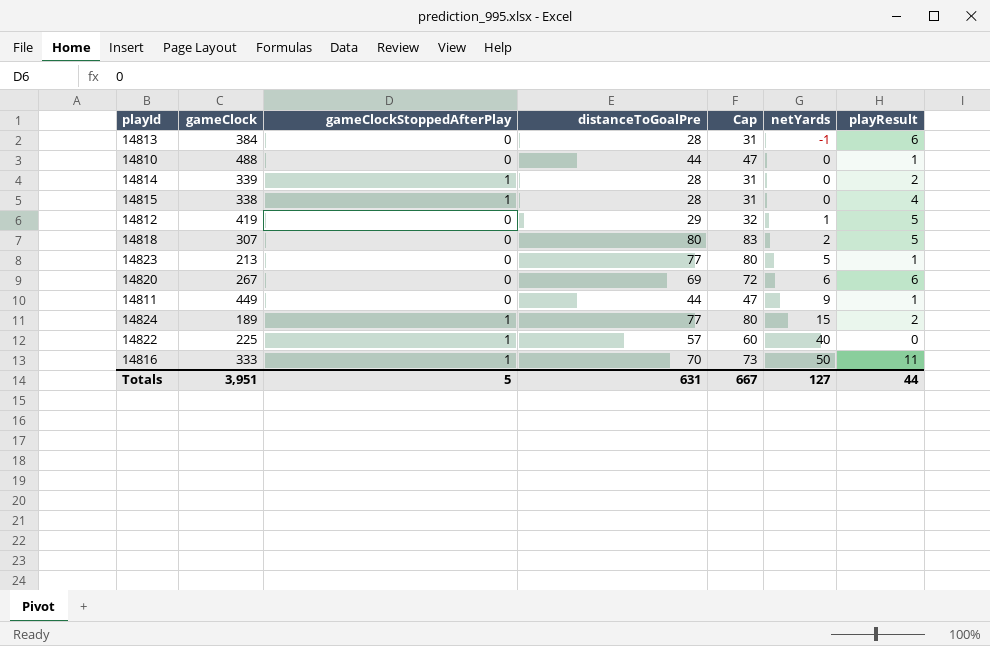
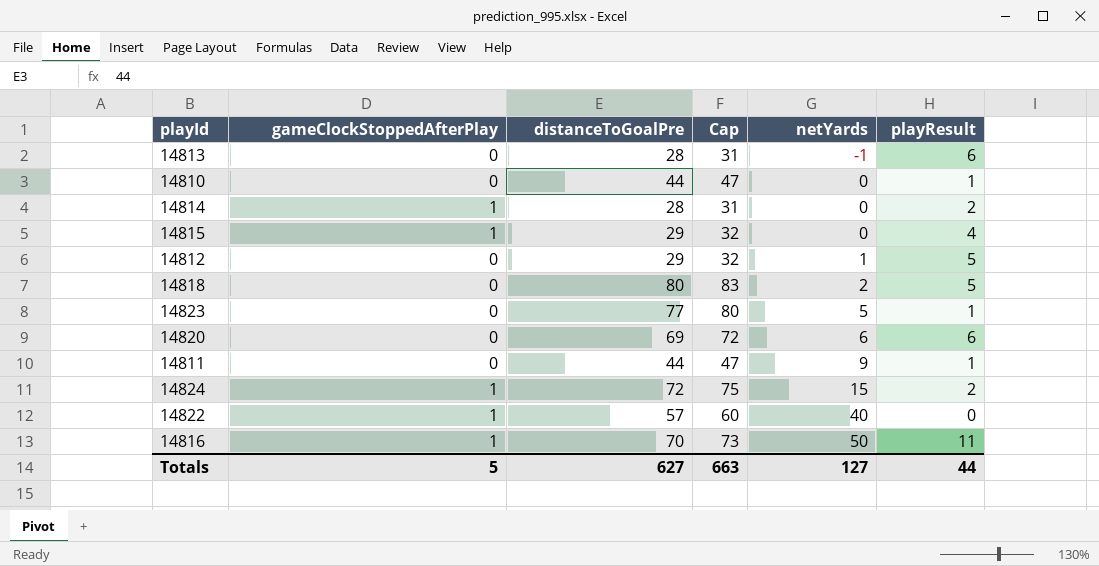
column gameClock | position: 2 -> none
14815 | distanceToGoalPre: 28 -> 29
14815 | Cap: 31 -> 32
14824 | distanceToGoalPre: 77 -> 72
14824 | Cap: 80 -> 75
Totals | distanceToGoalPre: 631 -> 627
Totals | Cap: 667 -> 663

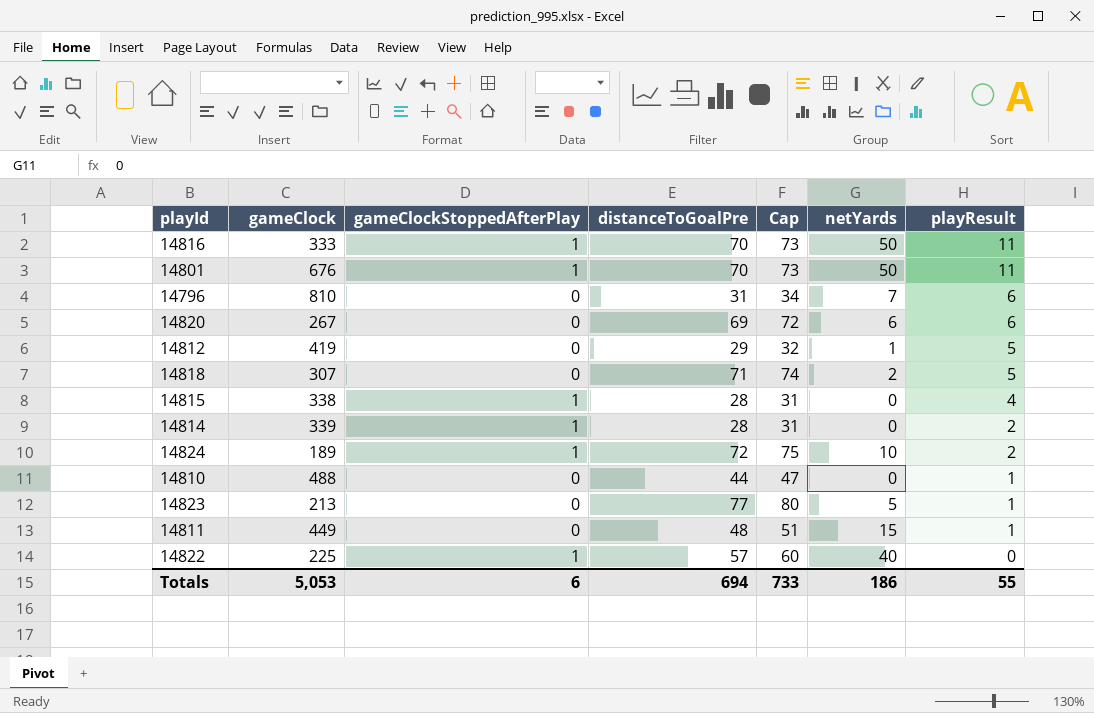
row order: netYards ascending -> playResult descending
column gameClock | position: none -> 2
row 14813: 0 | 28 | 31 | -1 | 6 -> none
row 14801: none -> 676 | 1 | 70 | 73 | 50 | 11
row 14796: none -> 810 | 0 | 31 | 34 | 7 | 6
14818 | distanceToGoalPre: 80 -> 71
14818 | Cap: 83 -> 74
14815 | distanceToGoalPre: 29 -> 28
14815 | Cap: 32 -> 31
14824 | netYards: 15 -> 10
14811 | distanceToGoalPre: 44 -> 48
14811 | Cap: 47 -> 51
14811 | netYards: 9 -> 15
Totals | gameClockStoppedAfterPlay: 5 -> 6
Totals | distanceToGoalPre: 627 -> 694
Totals | Cap: 663 -> 733
Totals | netYards: 127 -> 186
Totals | playResult: 44 -> 55

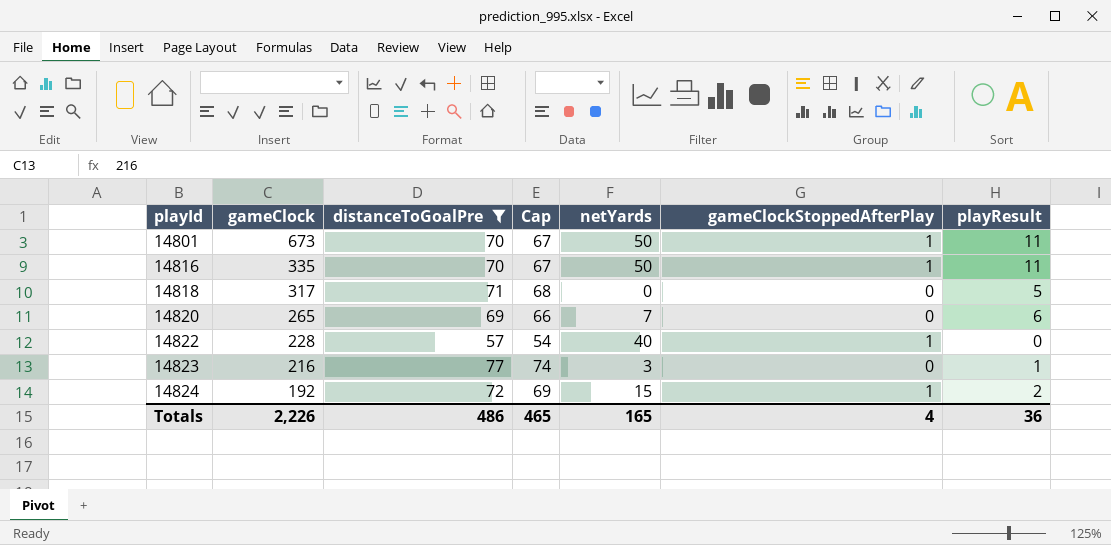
filter: none -> distanceToGoalPre >= 57
row order: playResult descending -> playId ascending
column Cap | formula: [distanceToGoalPre] + 3 -> [distanceToGoalPre] - 3
column gameClockStoppedAfterPlay | position: 3 -> 6
14801 | gameClock: 676 -> 673
14816 | gameClock: 333 -> 335
14818 | gameClock: 307 -> 317
14818 | netYards: 2 -> 0
14820 | gameClock: 267 -> 265
14820 | netYards: 6 -> 7
14822 | gameClock: 225 -> 228
14823 | gameClock: 213 -> 216
14823 | netYards: 5 -> 3
14824 | gameClock: 189 -> 192
14824 | netYards: 10 -> 15
Totals | gameClock: 5,053 -> 2,226
Totals | distanceToGoalPre: 694 -> 486
Totals | Cap: 733 -> 465
Totals | netYards: 186 -> 165
Totals | gameClockStoppedAfterPlay: 6 -> 4
Totals | playResult: 55 -> 36

